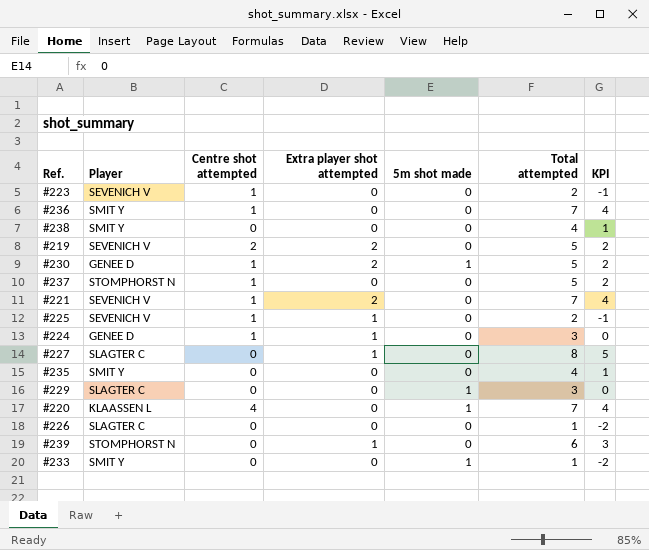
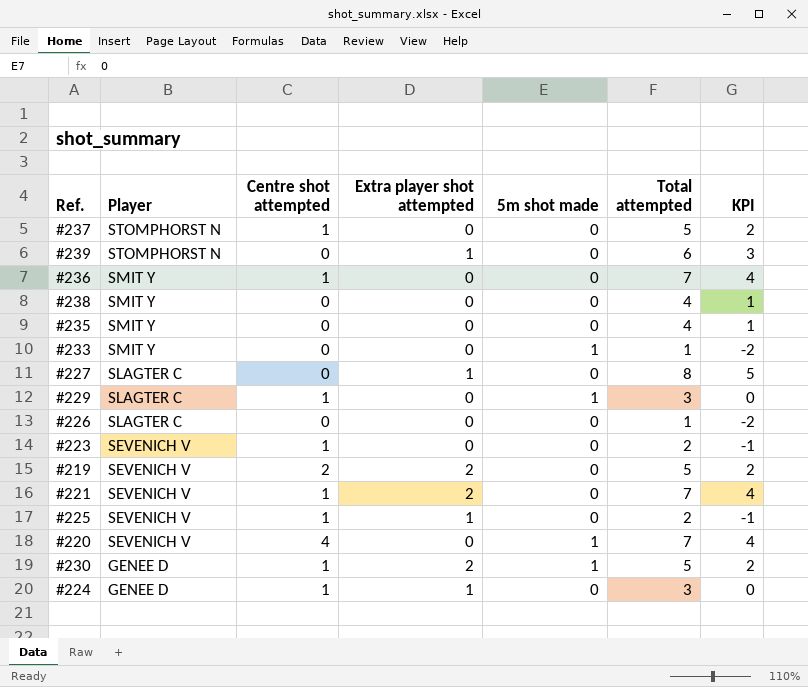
row order: none -> Player descending
#229 | Centre shot attempted: 0 -> 1
#220 | Player: KLAASSEN L -> SEVENICH V

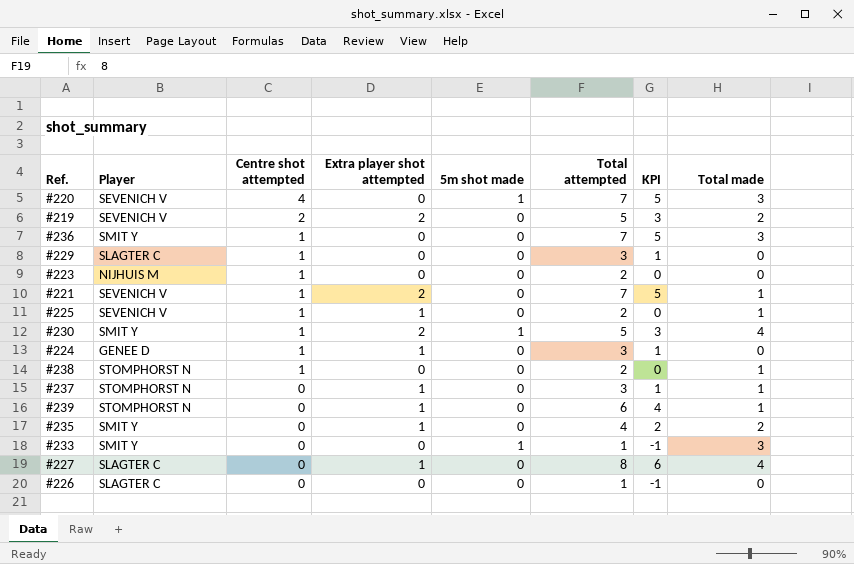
row order: Player descending -> Centre shot attempted descending
column KPI | formula: [Total attempted] - 3 -> [Total attempted] - 2
column Total made | position: none -> 8
#229 | 5m shot made: 1 -> 0
#223 | Player: SEVENICH V -> NIJHUIS M
#230 | Player: GENEE D -> SMIT Y
#238 | Player: SMIT Y -> STOMPHORST N
#238 | Centre shot attempted: 0 -> 1
#238 | Total attempted: 4 -> 2
#237 | Centre shot attempted: 1 -> 0
#237 | Extra player shot attempted: 0 -> 1
#237 | Total attempted: 5 -> 3
#235 | Extra player shot attempted: 0 -> 1

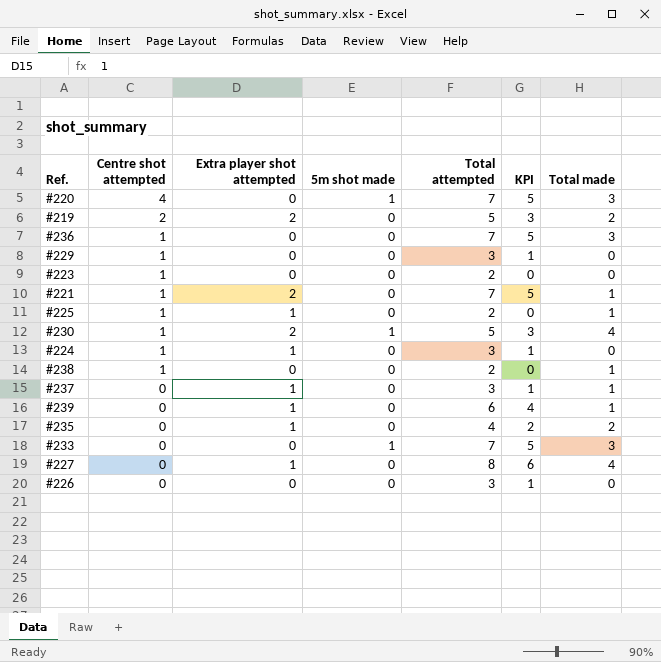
column Player | position: 2 -> none
#233 | Total attempted: 1 -> 7
#233 | KPI: -1 -> 5
#226 | Total attempted: 1 -> 3
#226 | KPI: -1 -> 1

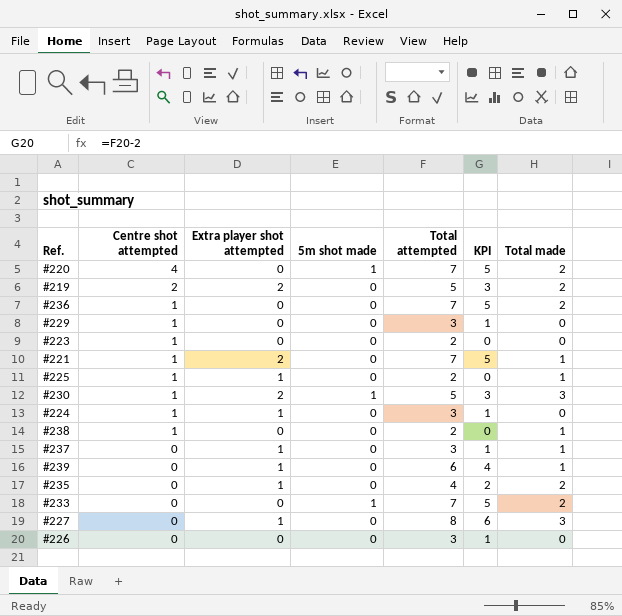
#220 | Total made: 3 -> 2
#236 | Total made: 3 -> 2
#230 | Total made: 4 -> 3
#233 | Total made: 3 -> 2
#227 | Total made: 4 -> 3

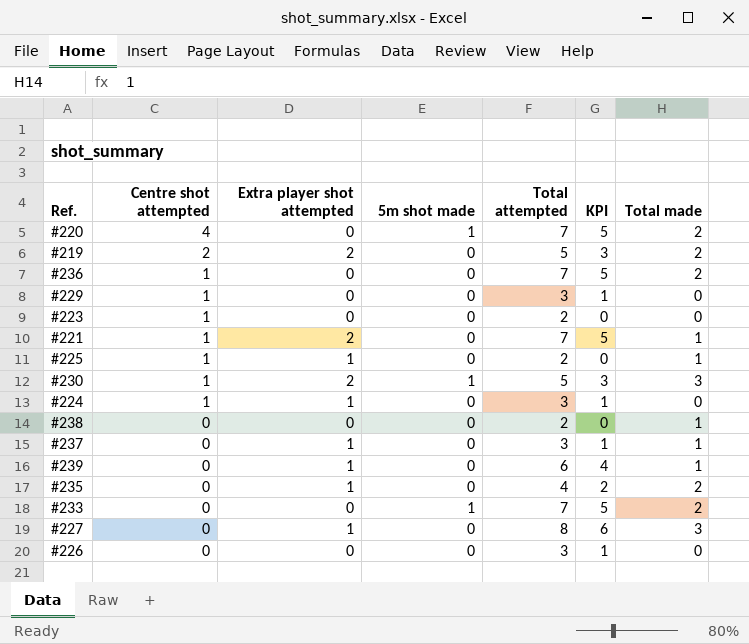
#238 | Centre shot attempted: 1 -> 0

